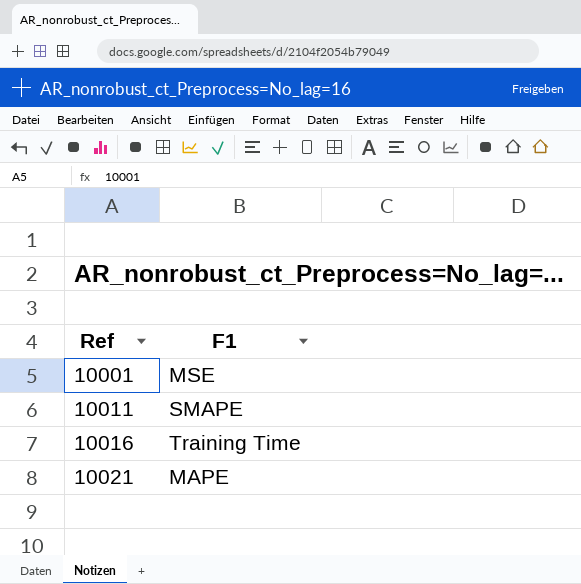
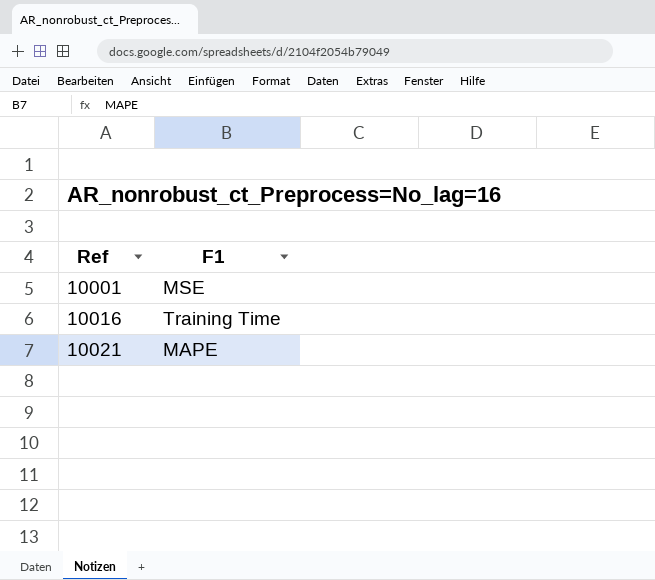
row 10011: SMAPE -> none

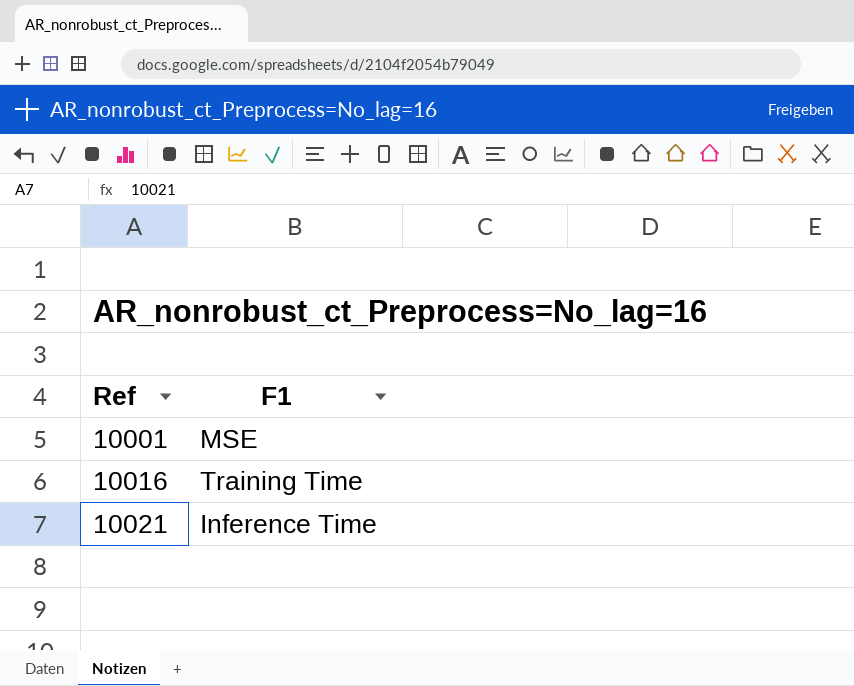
10021 | F1: MAPE -> Inference Time

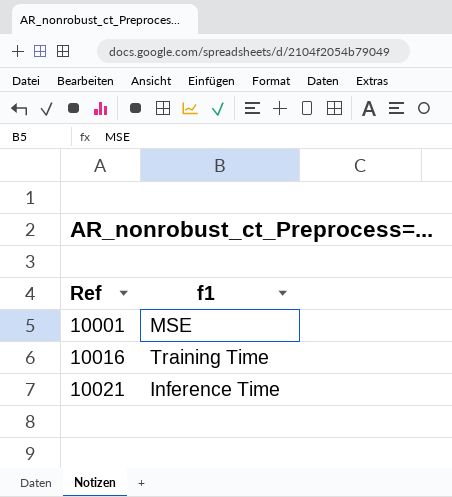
column name: F1 -> f1

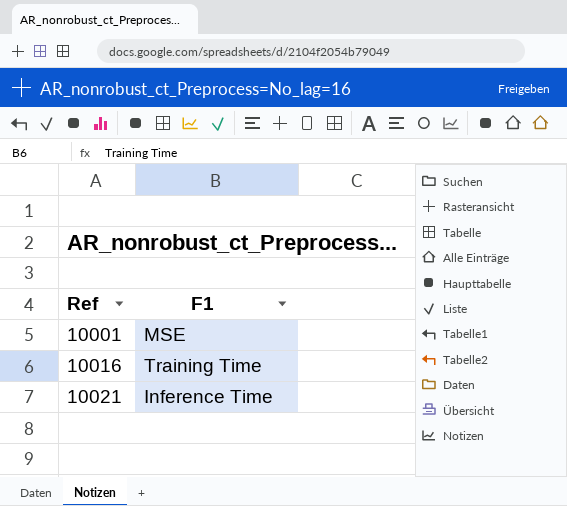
column name: f1 -> F1

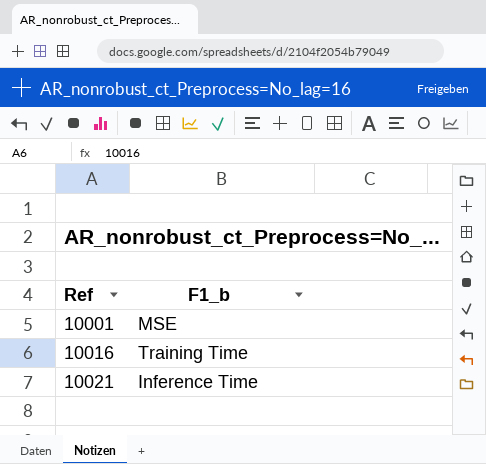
column name: F1 -> F1_b

